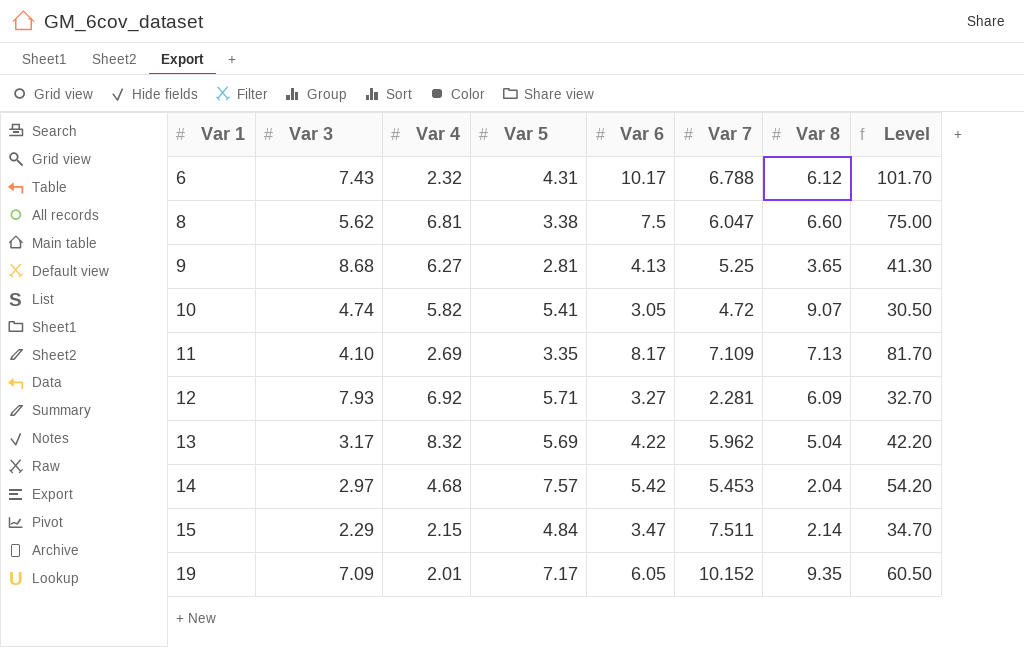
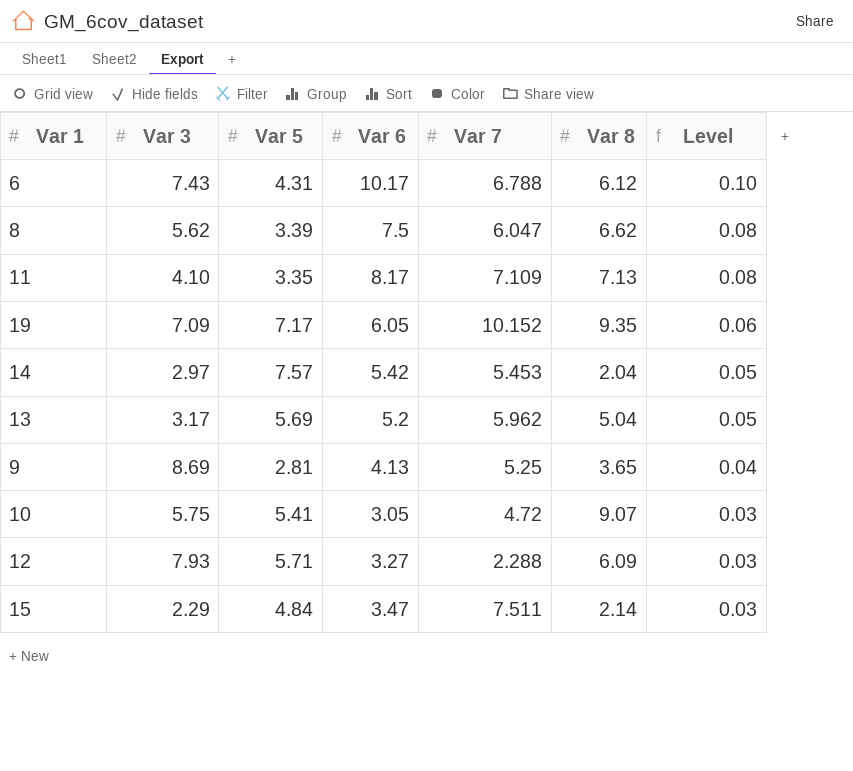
row order: Var 1 ascending -> Level descending
column Var 4 | position: 3 -> none
column Level | formula: [Var 6] * 10 -> [Var 6] * 0.01
8 | Var 5: 3.38 -> 3.39
8 | Var 8: 6.60 -> 6.62
13 | Var 6: 4.22 -> 5.2
9 | Var 3: 8.68 -> 8.69
10 | Var 3: 4.74 -> 5.75
12 | Var 7: 2.281 -> 2.288

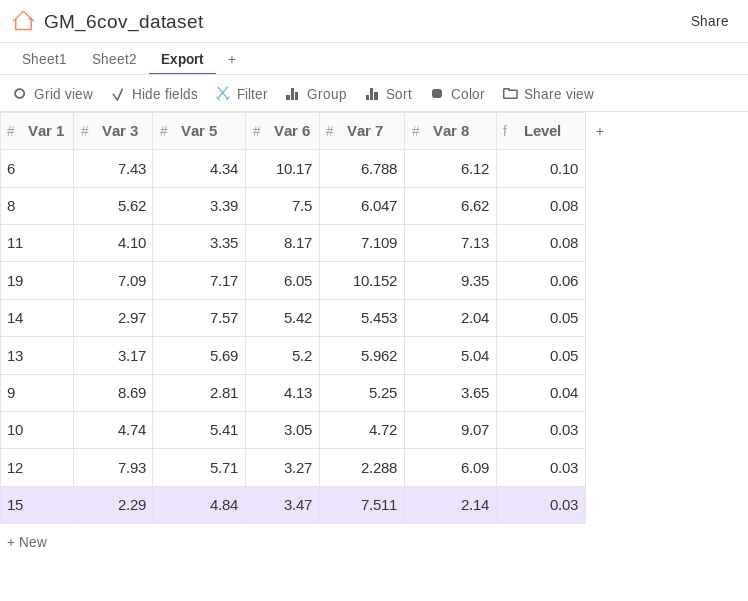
6 | Var 5: 4.31 -> 4.34
10 | Var 3: 5.75 -> 4.74

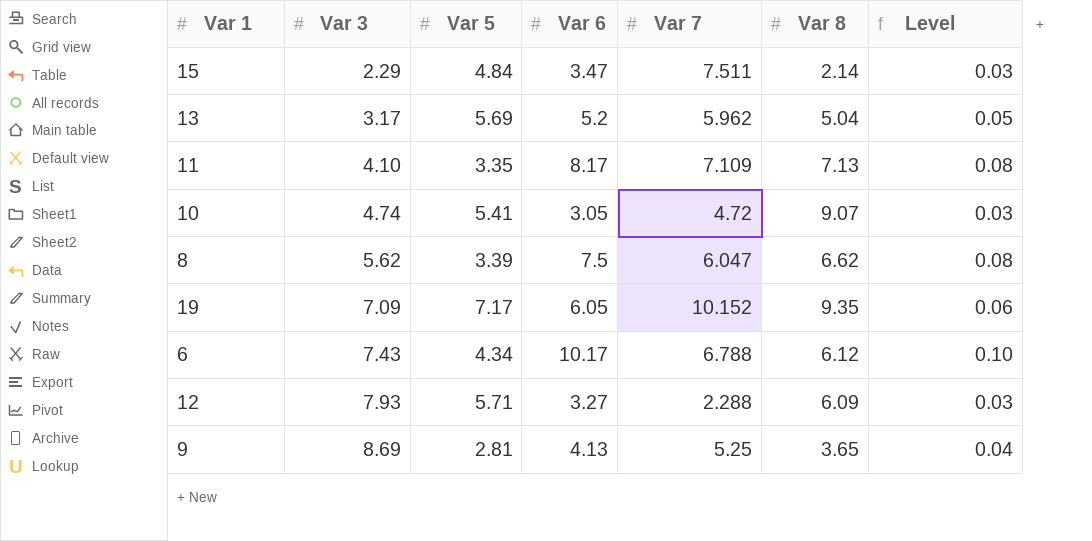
row order: Level descending -> Var 3 ascending
row 14: 2.97 | 7.57 | 5.42 | 5.453 | 2.04 | 0.05 -> none

